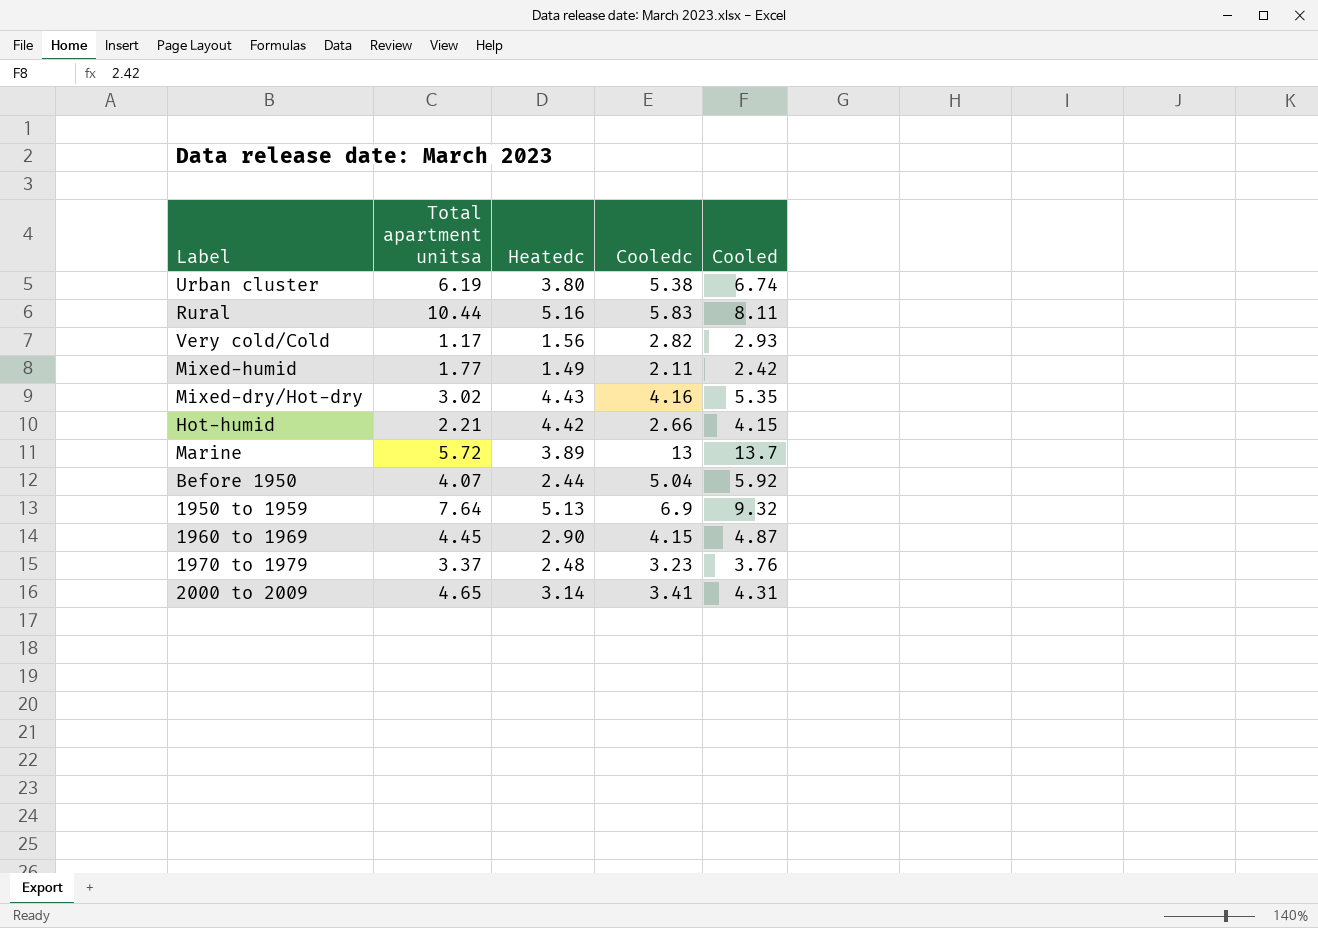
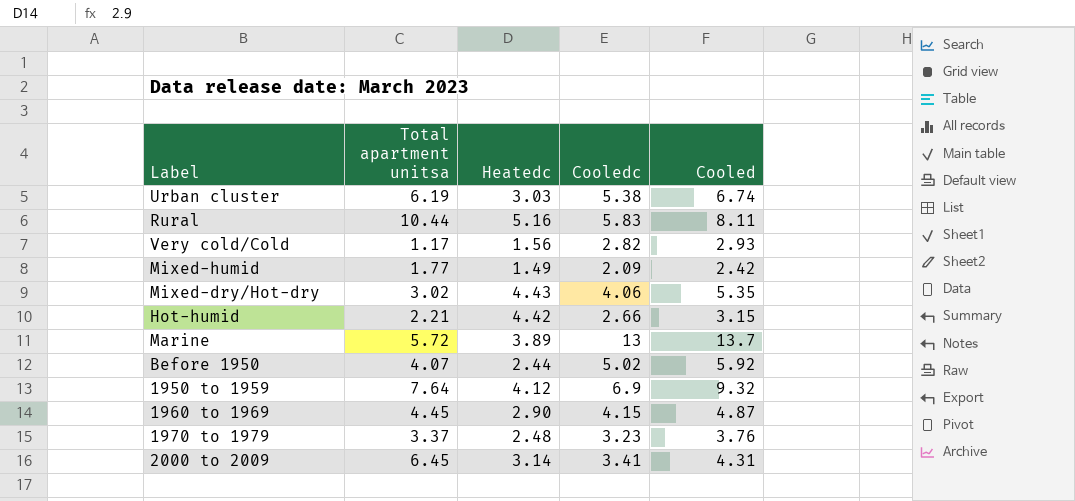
Urban cluster | Heatedc: 3.80 -> 3.03
Mixed-humid | Cooledc: 2.11 -> 2.09
Mixed-dry/Hot-dry | Cooledc: 4.16 -> 4.06
Hot-humid | Cooled: 4.15 -> 3.15
Before 1950 | Cooledc: 5.04 -> 5.02
1950 to 1959 | Heatedc: 5.13 -> 4.12
2000 to 2009 | Total apartment unitsa: 4.65 -> 6.45

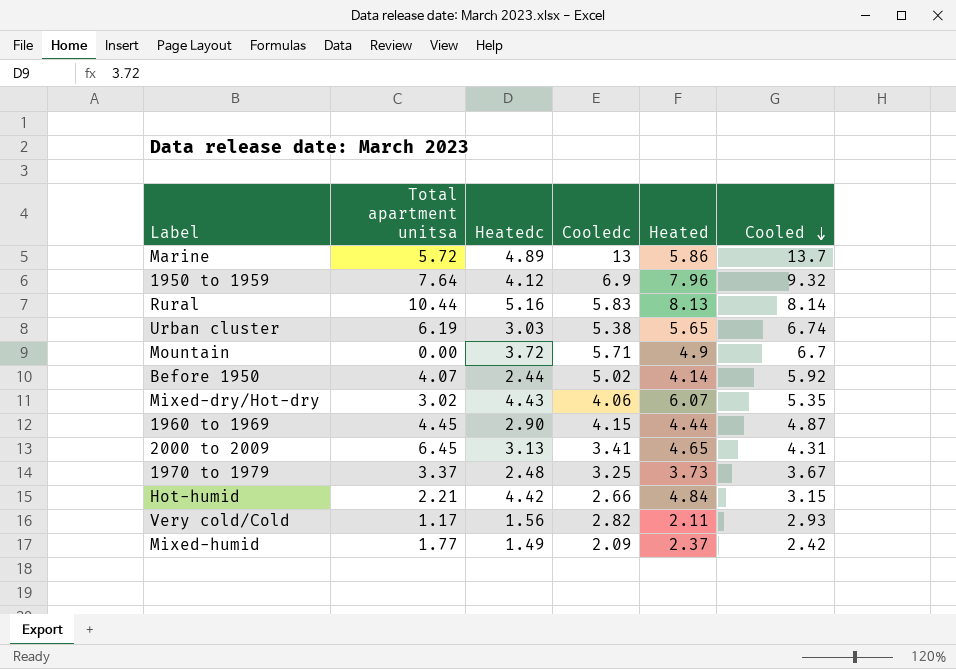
row order: none -> Cooled descending
column Heated | position: none -> 5
Marine | Heatedc: 3.89 -> 4.89
Rural | Cooled: 8.11 -> 8.14
row Mountain: none -> 0.00 | 3.72 | 5.71 | 4.9 | 6.7
2000 to 2009 | Heatedc: 3.14 -> 3.13
1970 to 1979 | Cooledc: 3.23 -> 3.25
1970 to 1979 | Cooled: 3.76 -> 3.67

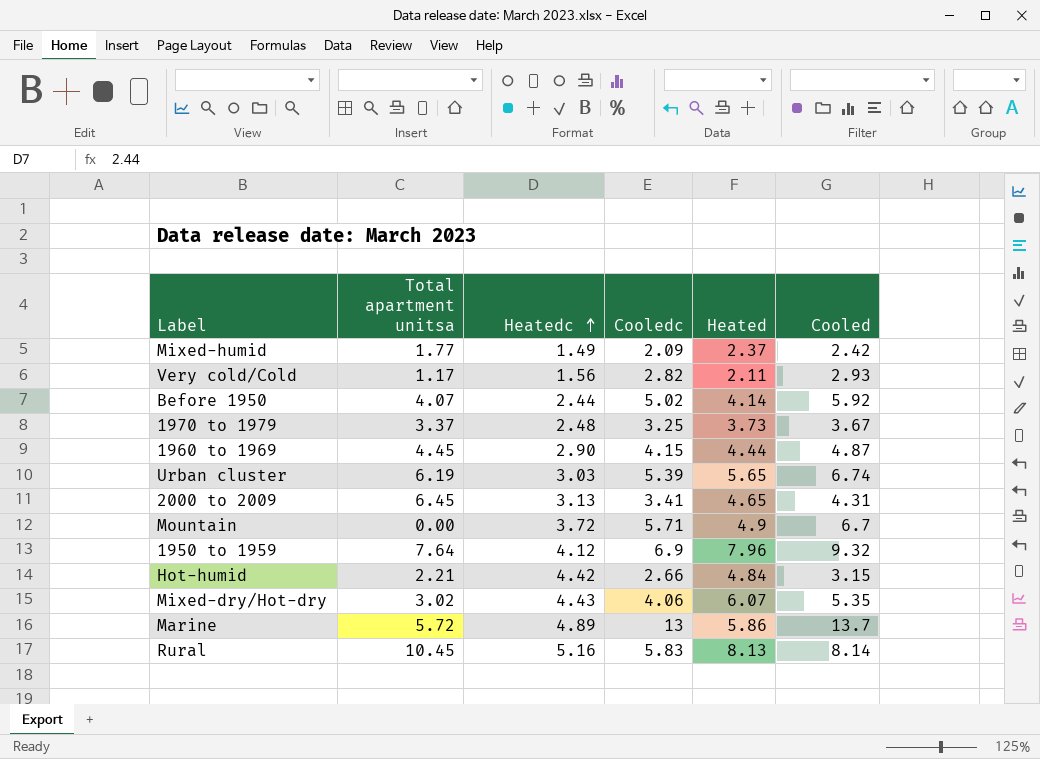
row order: Cooled descending -> Heatedc ascending
Urban cluster | Cooledc: 5.38 -> 5.39
Rural | Total apartment unitsa: 10.44 -> 10.45

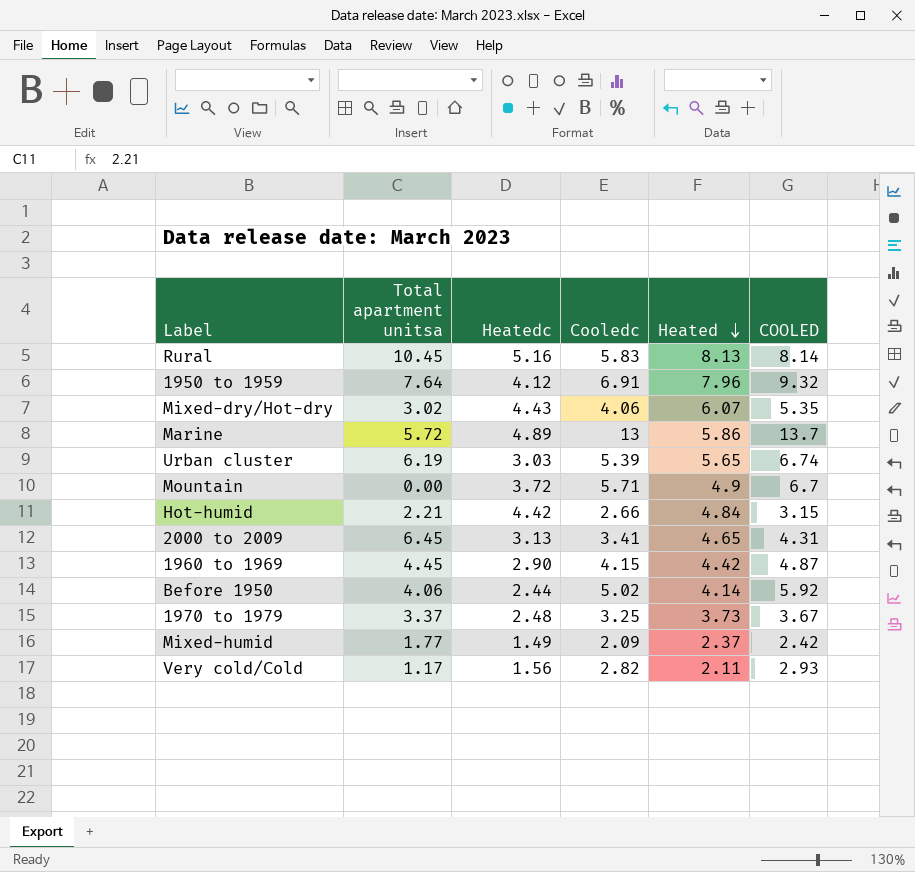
row order: Heatedc ascending -> Heated descending
column name: Cooled -> COOLED
1950 to 1959 | Cooledc: 6.9 -> 6.91
1960 to 1969 | Heated: 4.44 -> 4.42
Before 1950 | Total apartment unitsa: 4.07 -> 4.06

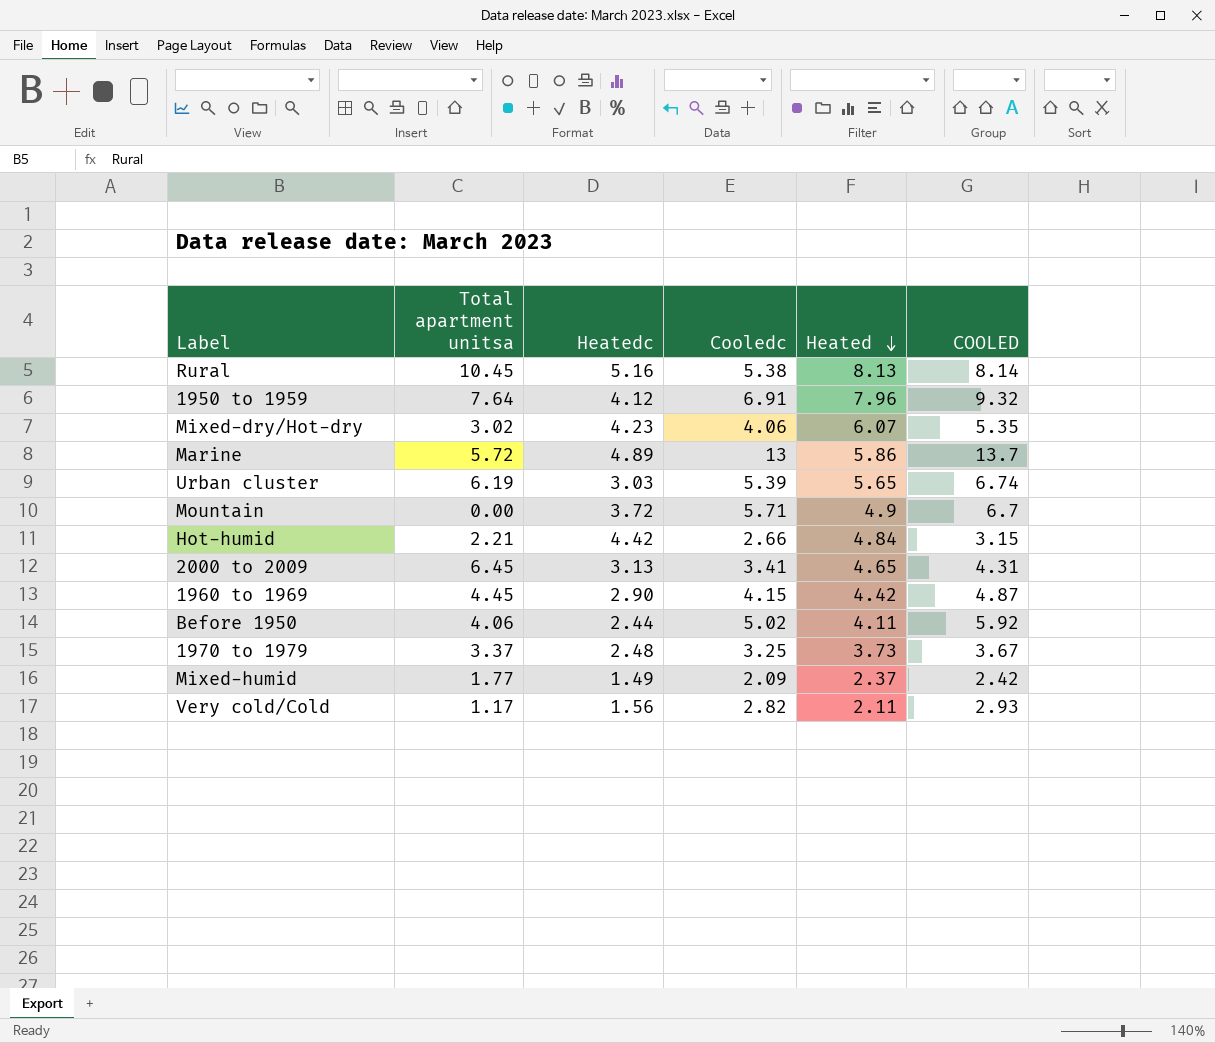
Rural | Cooledc: 5.83 -> 5.38
Mixed-dry/Hot-dry | Heatedc: 4.43 -> 4.23
Before 1950 | Heated: 4.14 -> 4.11

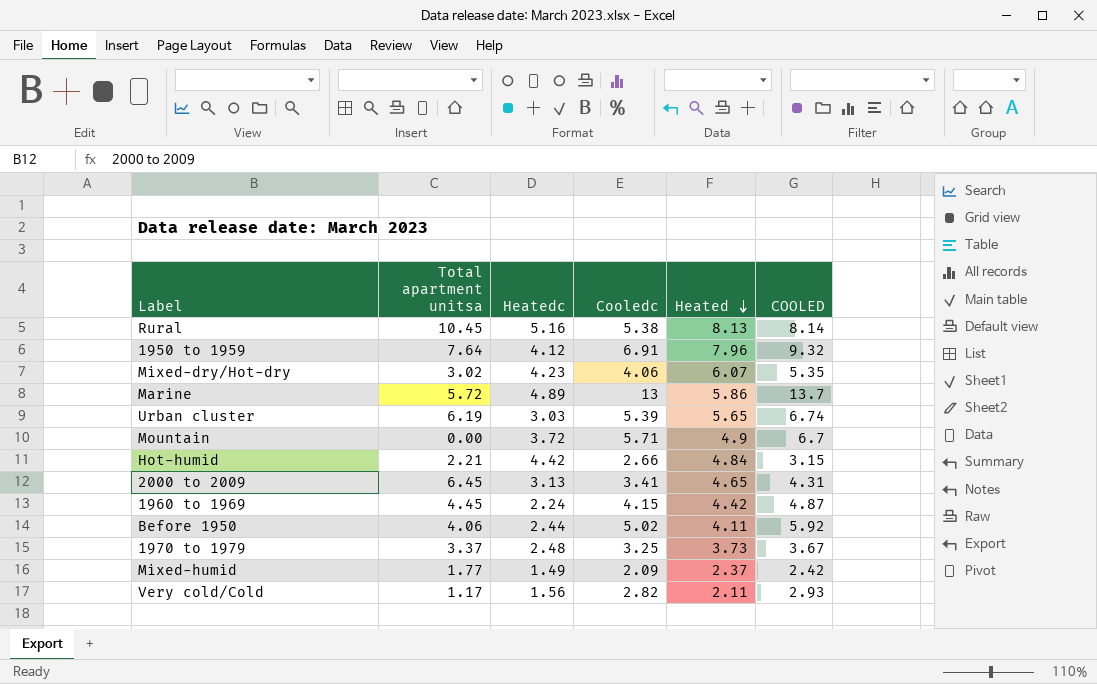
1960 to 1969 | Heatedc: 2.90 -> 2.24

